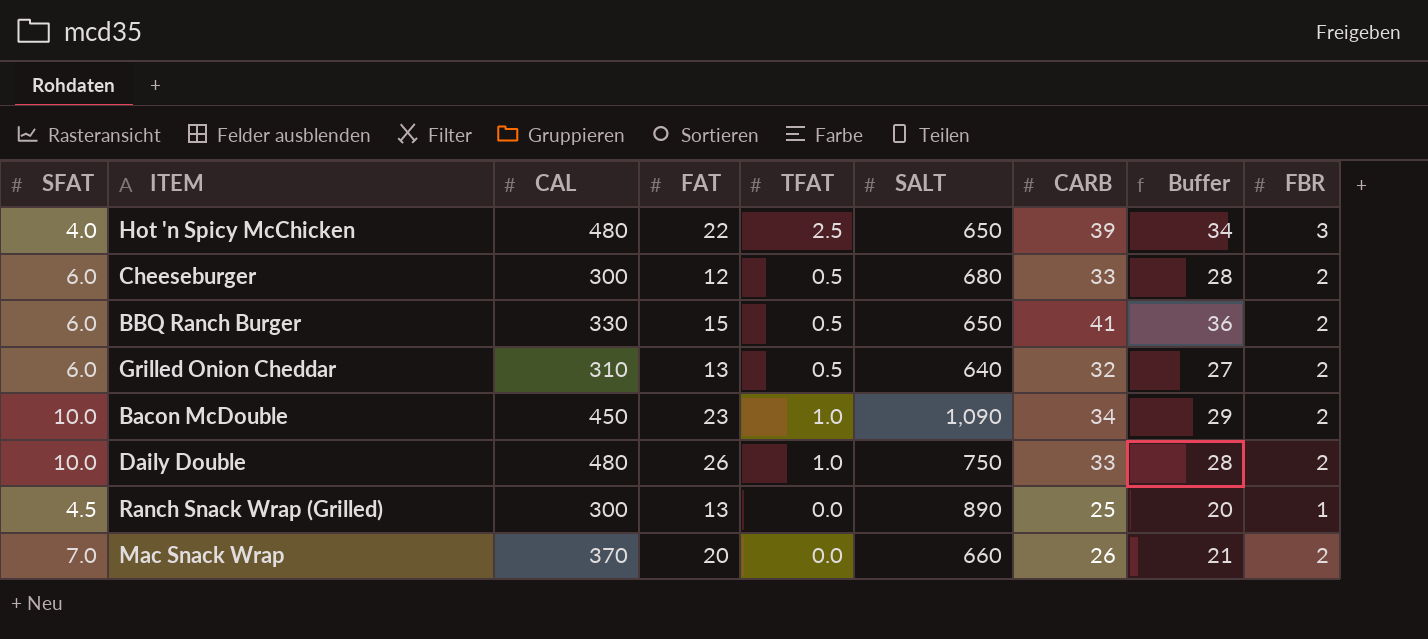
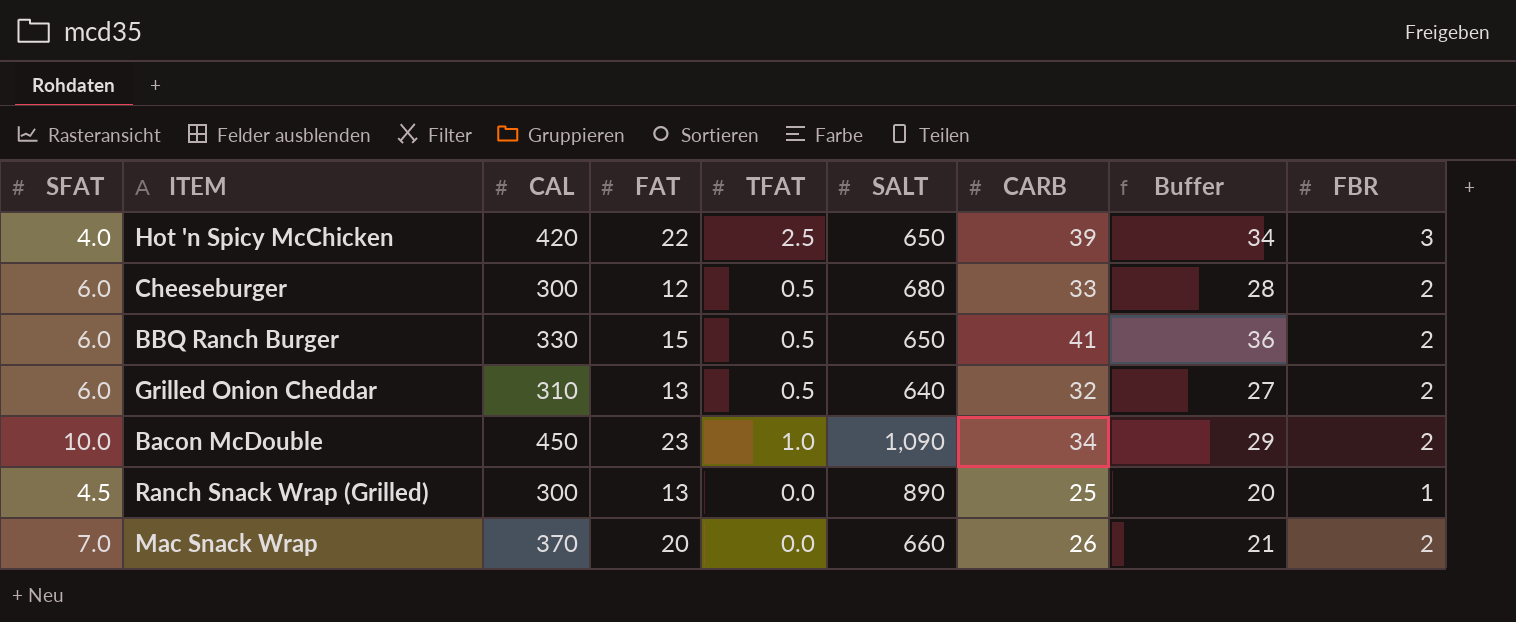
row Daily Double: 10.0 | 480 | 26 | 1.0 | 750 | 33 | 28 | 2 -> none
Hot 'n Spicy McChicken | CAL: 480 -> 420

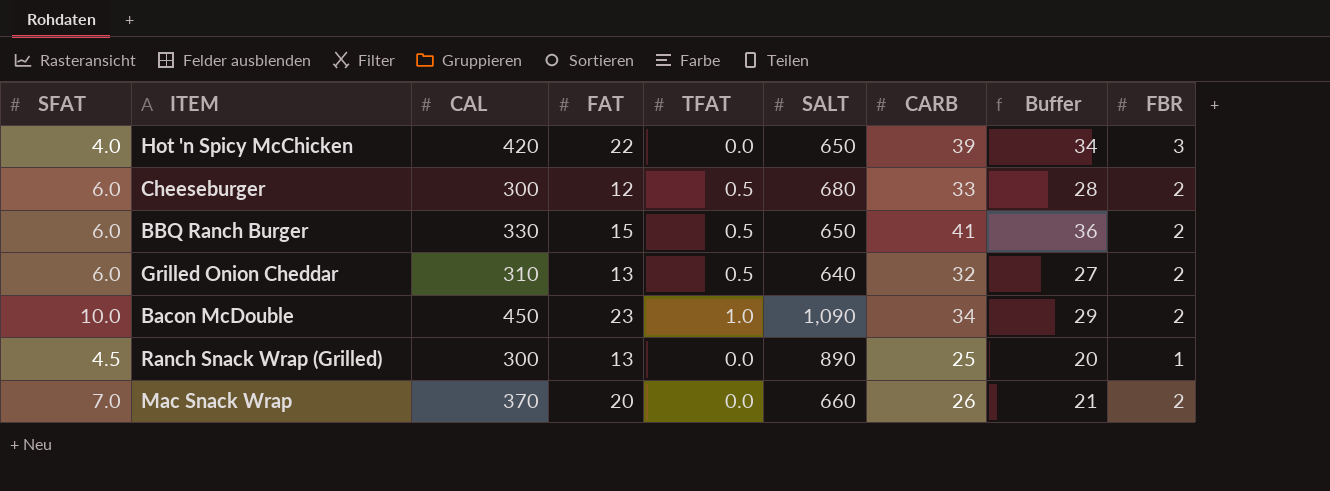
Hot 'n Spicy McChicken | TFAT: 2.5 -> 0.0

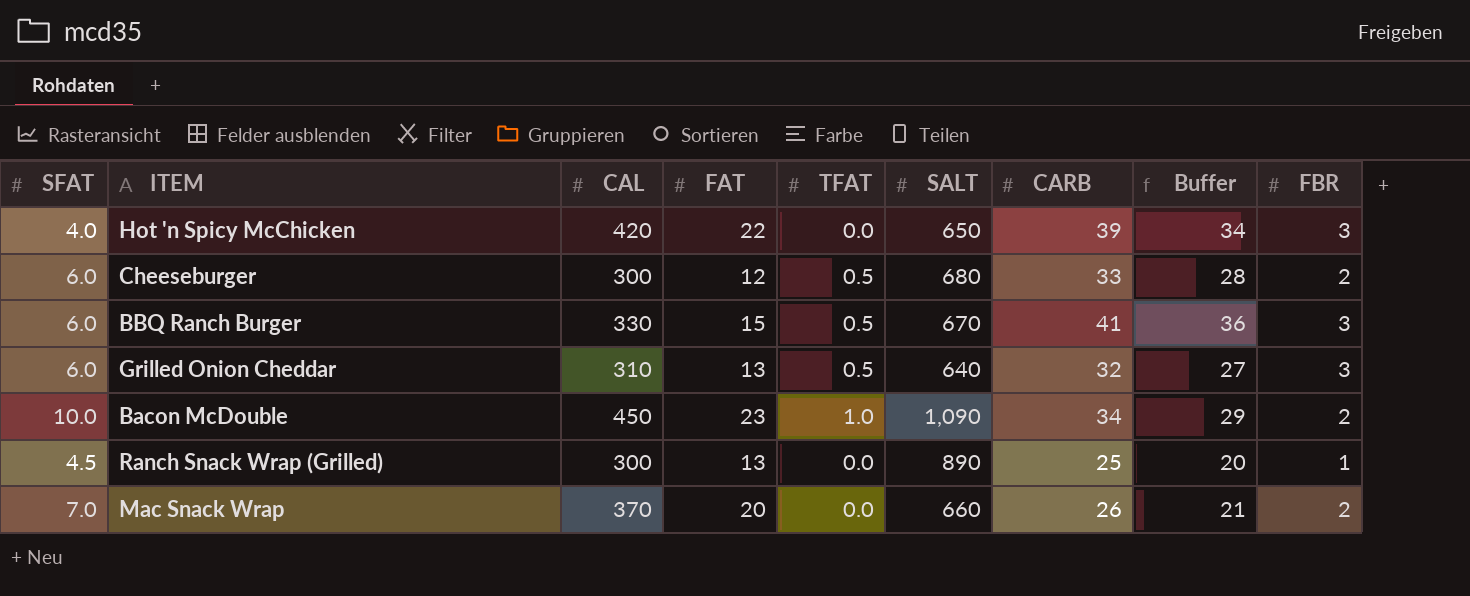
BBQ Ranch Burger | SALT: 650 -> 670
BBQ Ranch Burger | FBR: 2 -> 3
Grilled Onion Cheddar | FBR: 2 -> 3

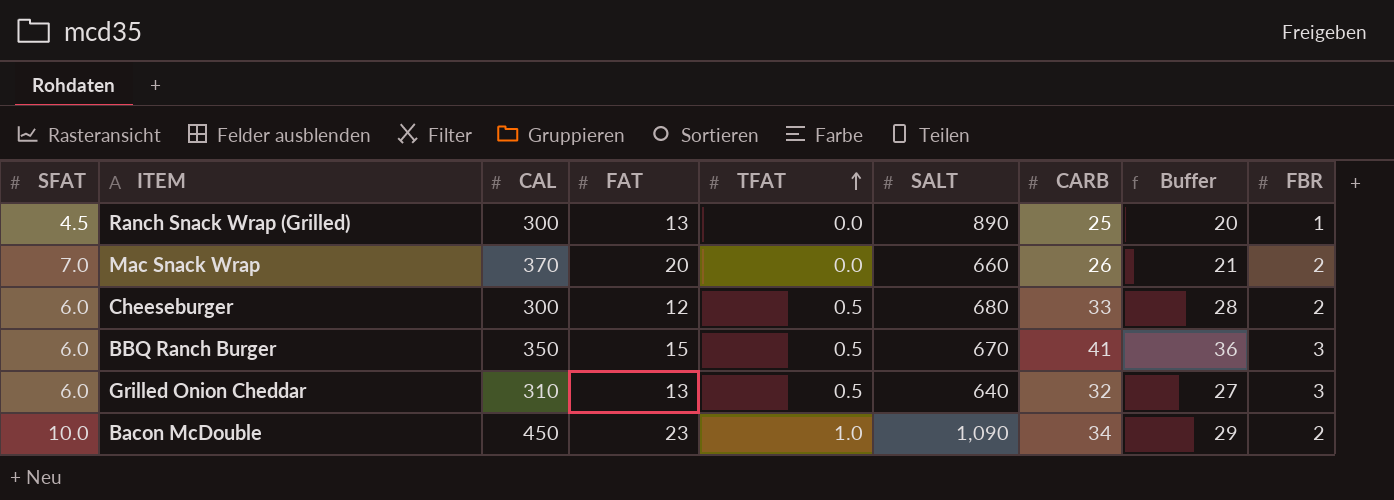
row order: none -> TFAT ascending
row Hot 'n Spicy McChicken: 4.0 | 420 | 22 | 0.0 | 650 | 39 | 34 | 3 -> none
BBQ Ranch Burger | CAL: 330 -> 350

